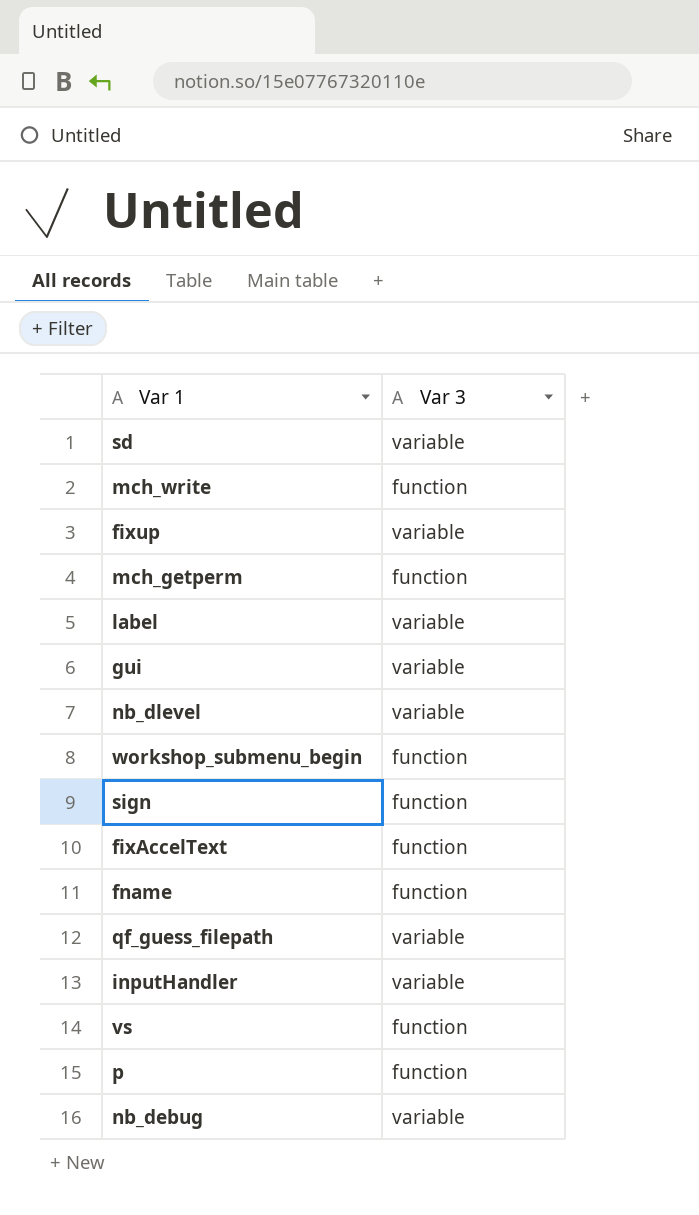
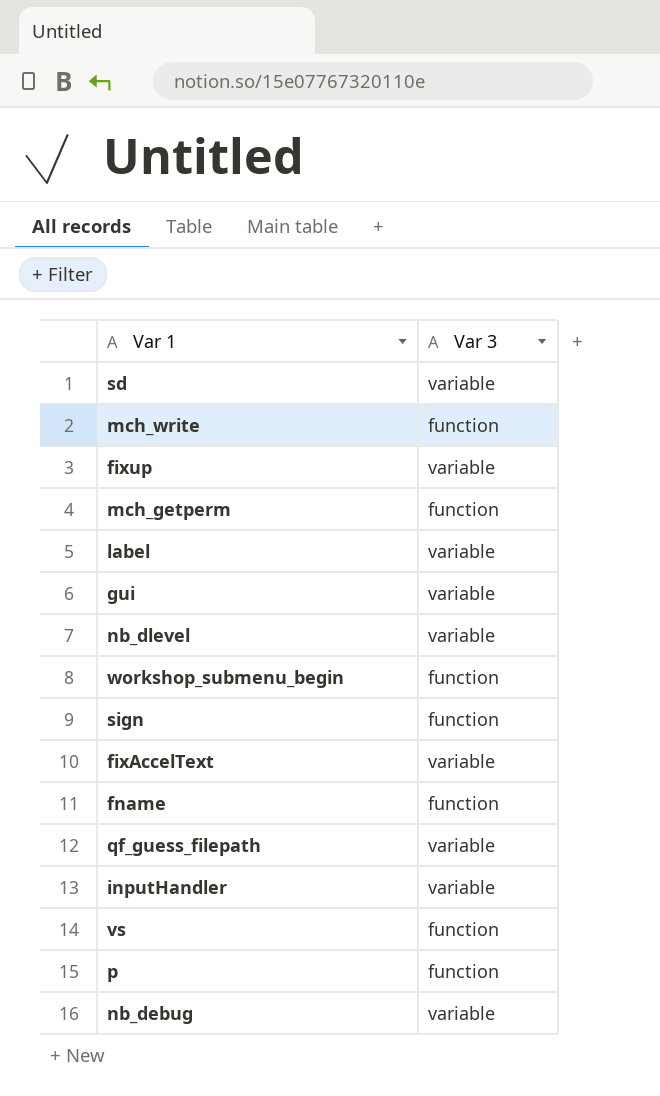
fixAccelText | Var 3: function -> variable

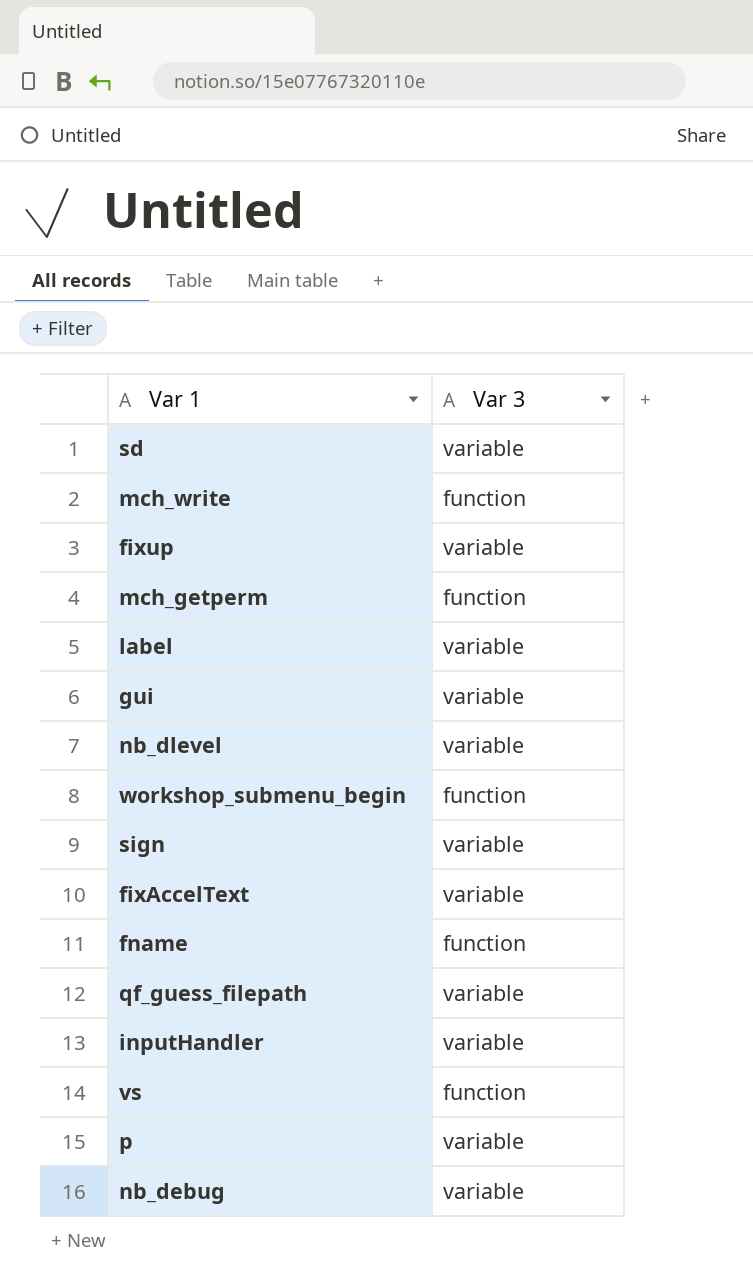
sign | Var 3: function -> variable
p | Var 3: function -> variable

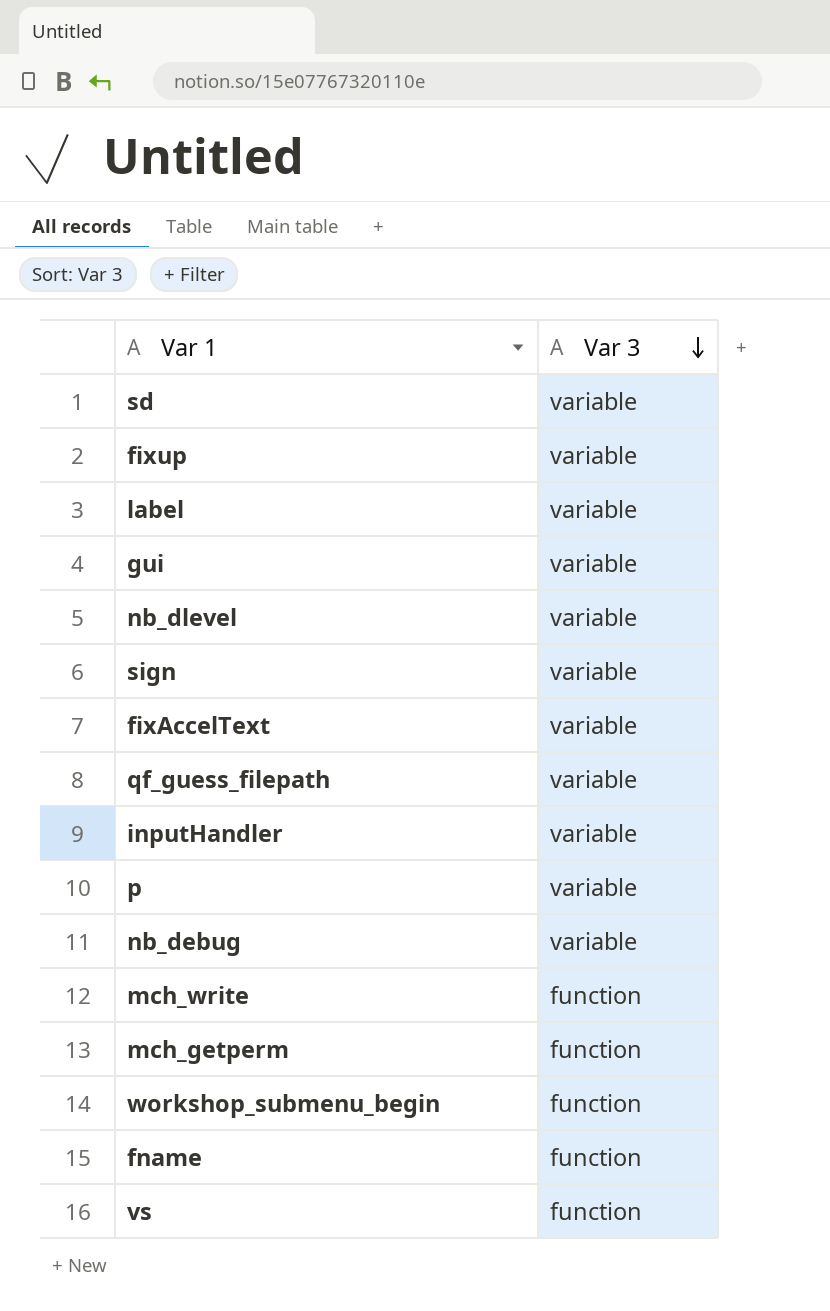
row order: none -> Var 3 descending

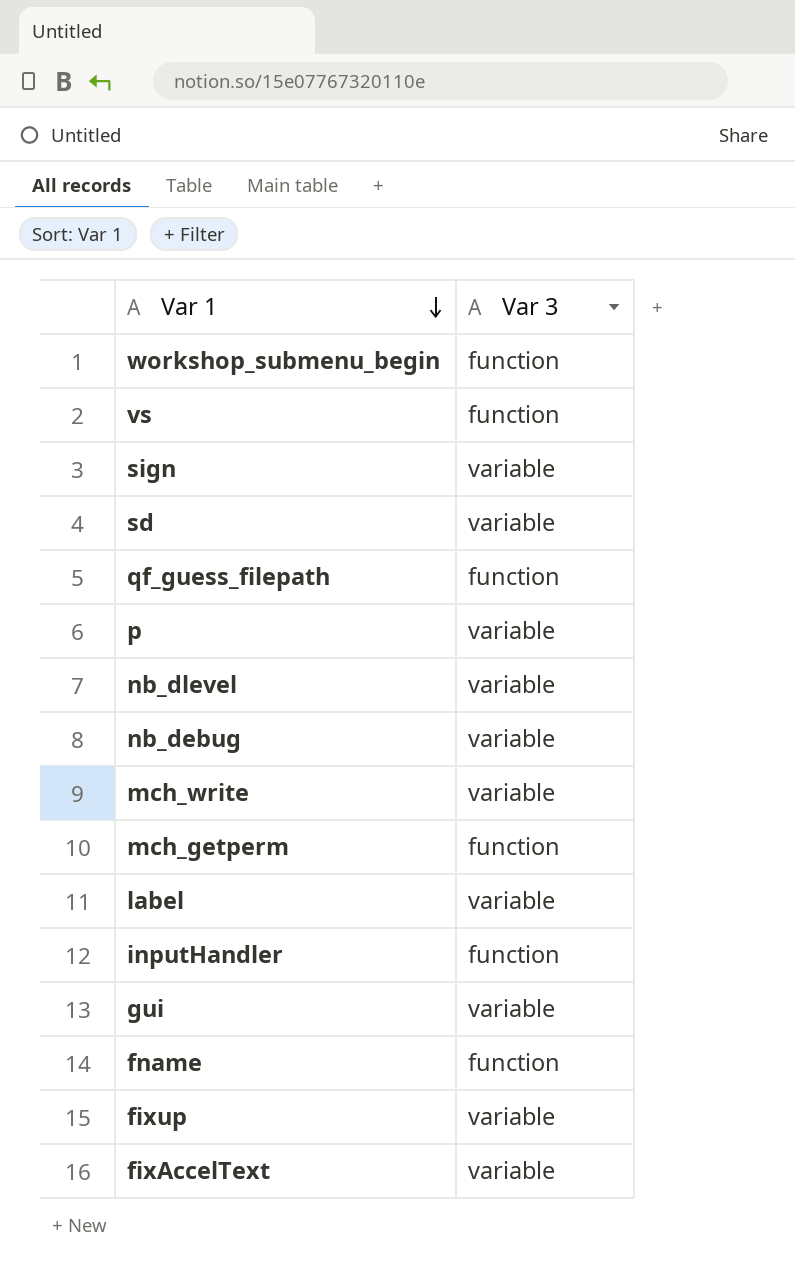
row order: Var 3 descending -> Var 1 descending
qf_guess_filepath | Var 3: variable -> function
mch_write | Var 3: function -> variable
inputHandler | Var 3: variable -> function

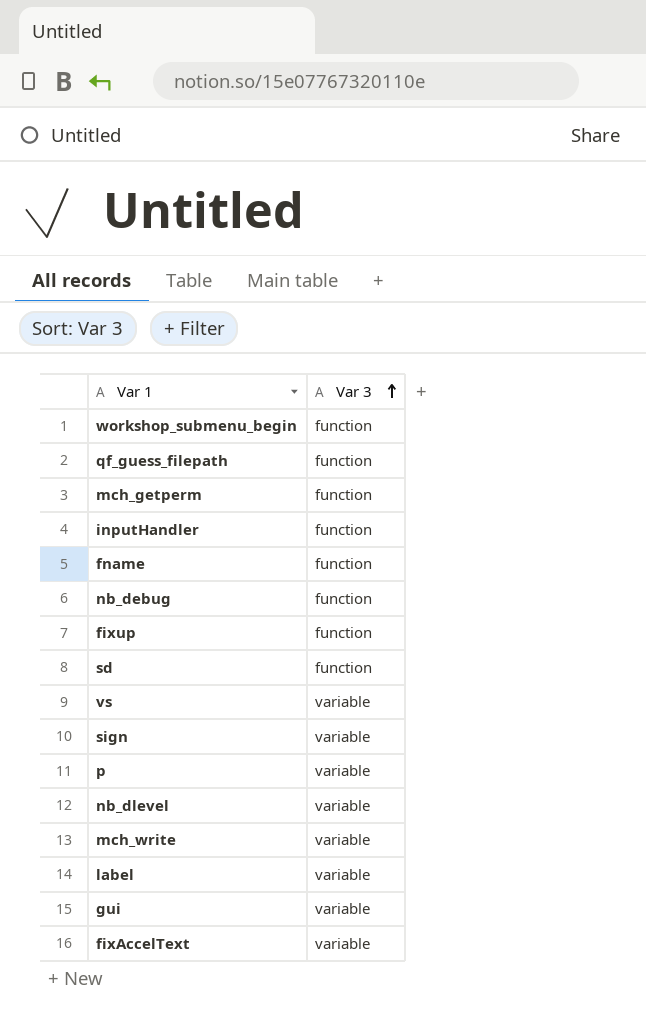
row order: Var 1 descending -> Var 3 ascending
nb_debug | Var 3: variable -> function
fixup | Var 3: variable -> function
sd | Var 3: variable -> function
vs | Var 3: function -> variable

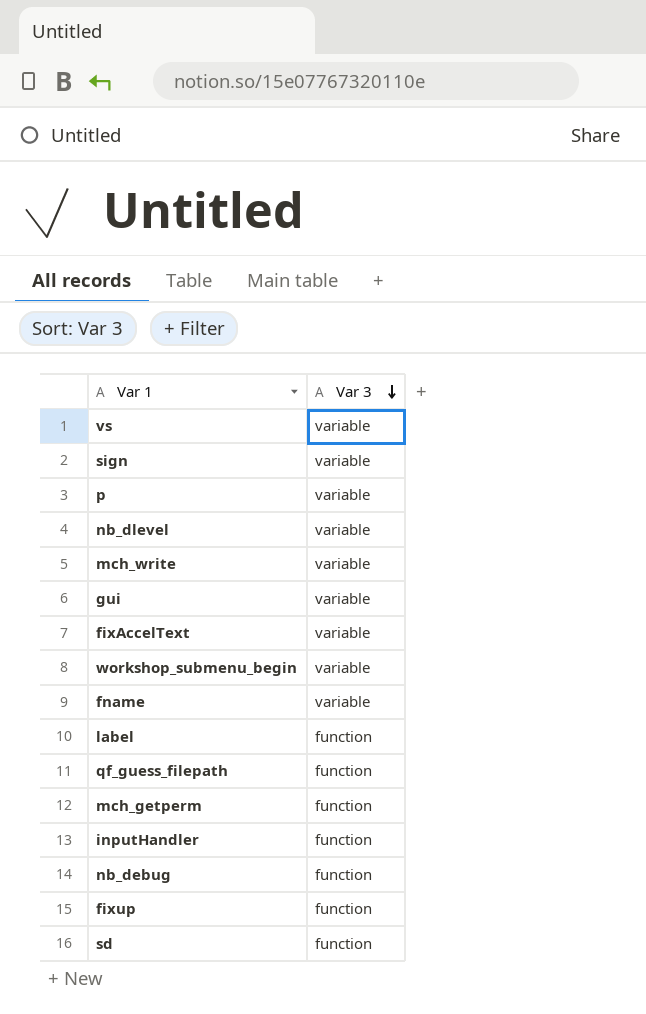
row order: Var 3 ascending -> Var 3 descending
workshop_submenu_begin | Var 3: function -> variable
fname | Var 3: function -> variable
label | Var 3: variable -> function

